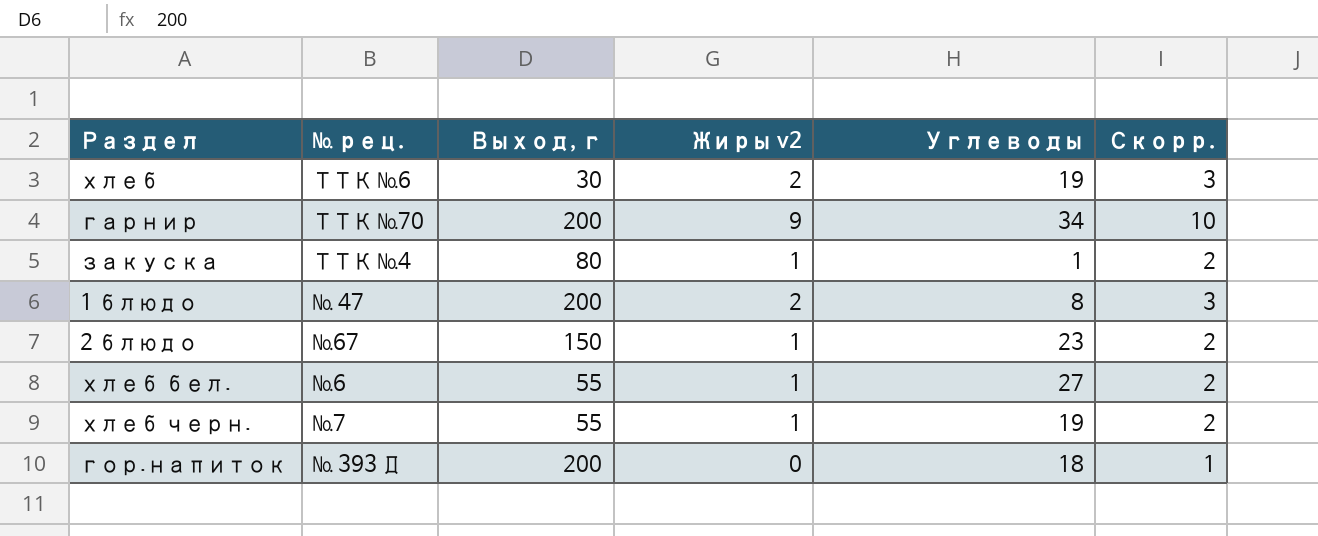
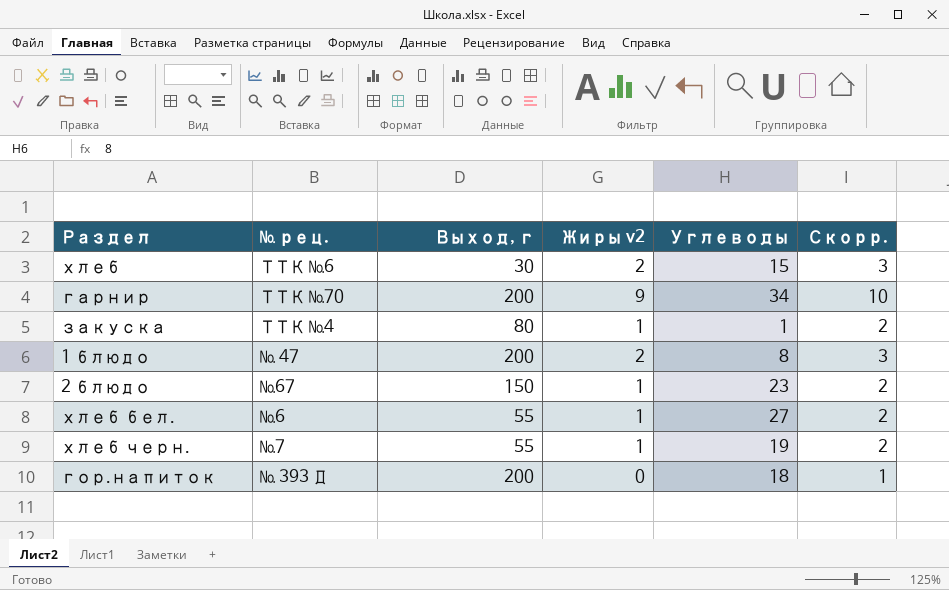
хлеб | Углеводы: 19 -> 15

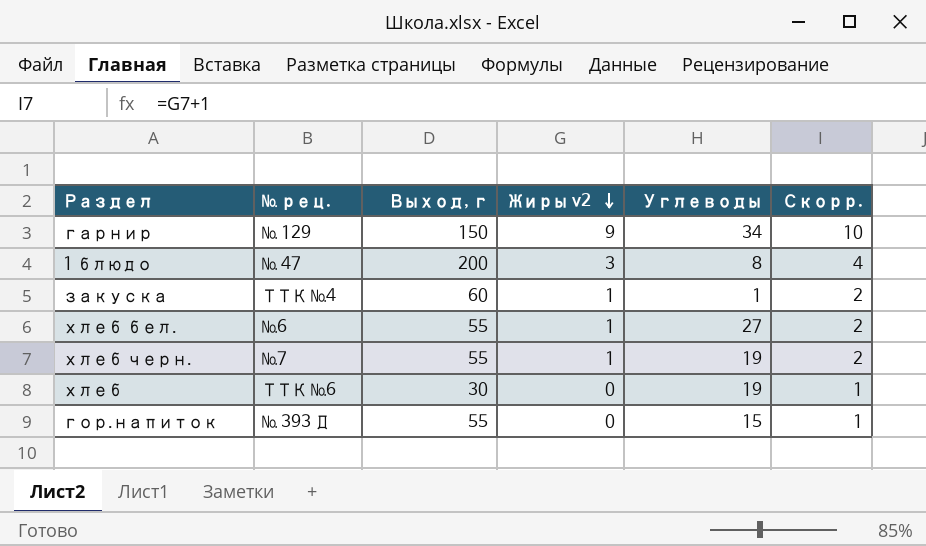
row order: none -> Жиры v2 descending
row 2 блюдо: №67 | 150 | 1 | 23 | 2 -> none
гарнир | № рец.: ТТК №70 -> № 129
гарнир | Выход, г: 200 -> 150
1 блюдо | Жиры v2: 2 -> 3
1 блюдо | Скорр.: 3 -> 4
закуска | Выход, г: 80 -> 60
хлеб | Жиры v2: 2 -> 0
хлеб | Углеводы: 15 -> 19
хлеб | Скорр.: 3 -> 1
гор.напиток | Выход, г: 200 -> 55
гор.напиток | Углеводы: 18 -> 15

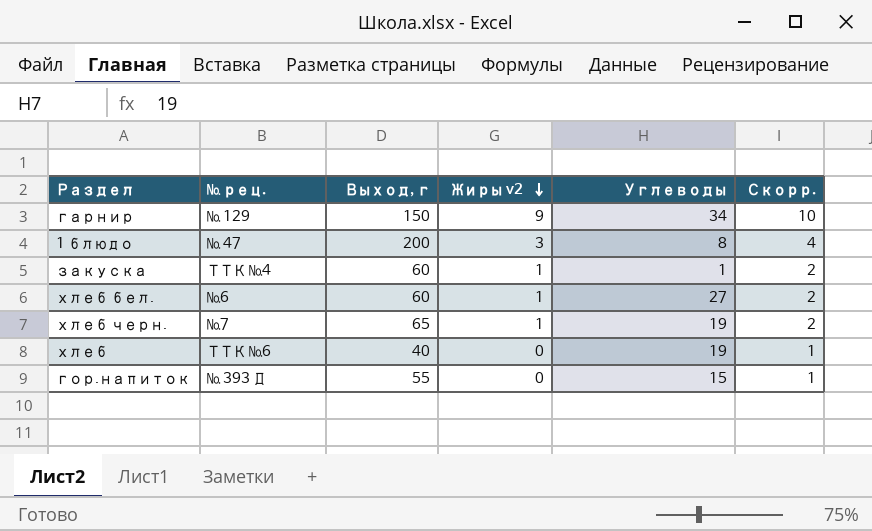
хлеб бел. | Выход, г: 55 -> 60
хлеб черн. | Выход, г: 55 -> 65
хлеб | Выход, г: 30 -> 40

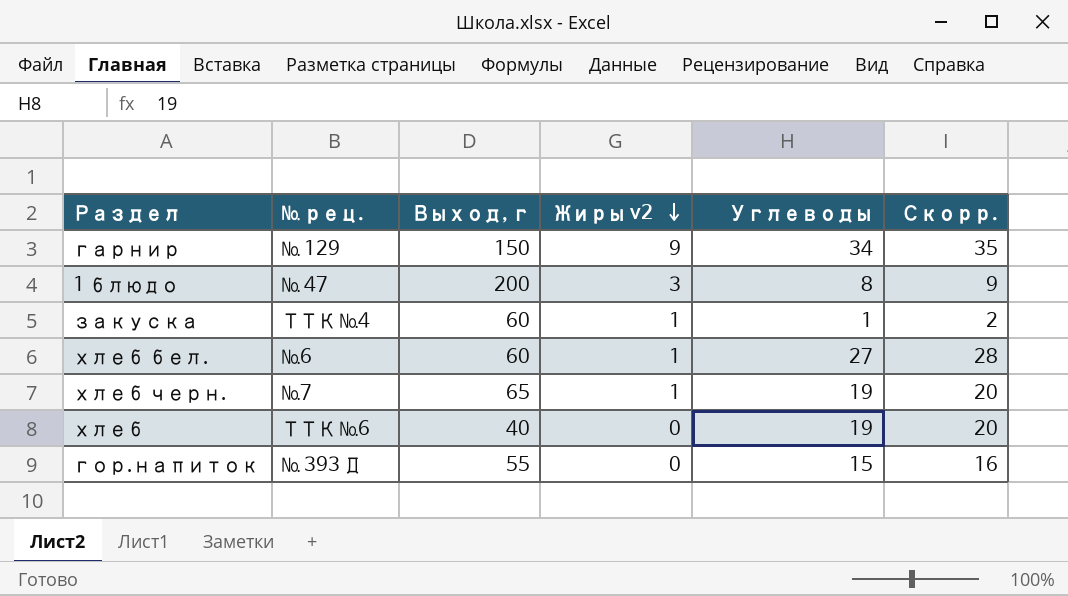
column Скорр. | formula: [Жиры v2] + 1 -> [Углеводы] + 1

